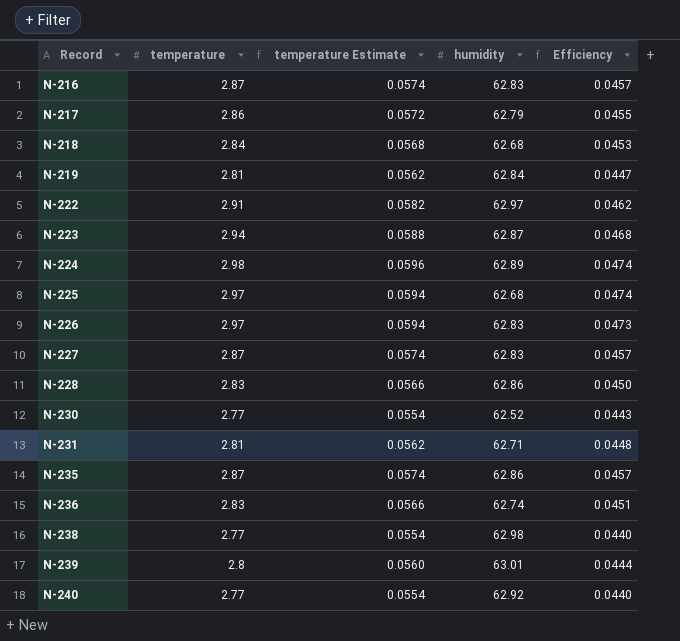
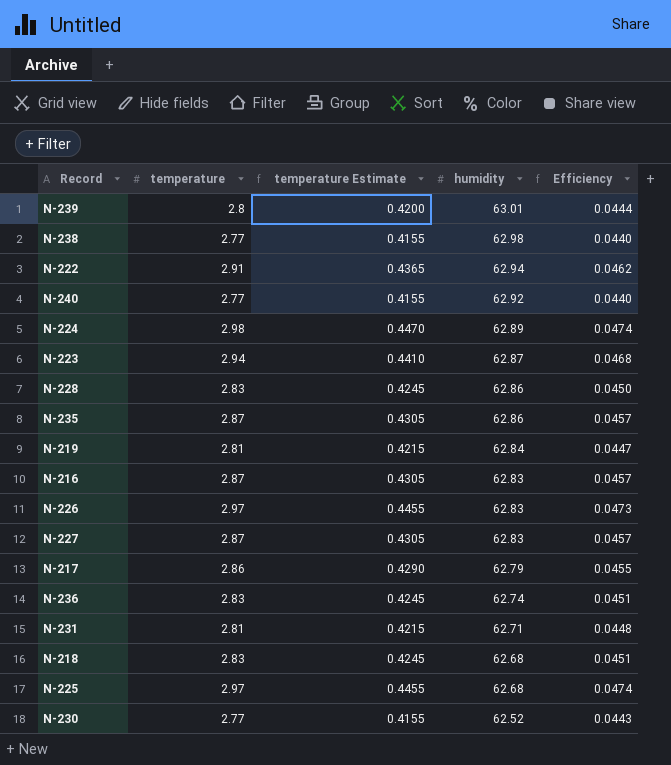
row order: Record ascending -> humidity descending
column temperature Estimate | formula: [temperature] * 0.02 -> [temperature] * 0.15
N-222 | humidity: 62.97 -> 62.94
N-218 | temperature: 2.84 -> 2.83
N-218 | Efficiency: 0.0453 -> 0.0451

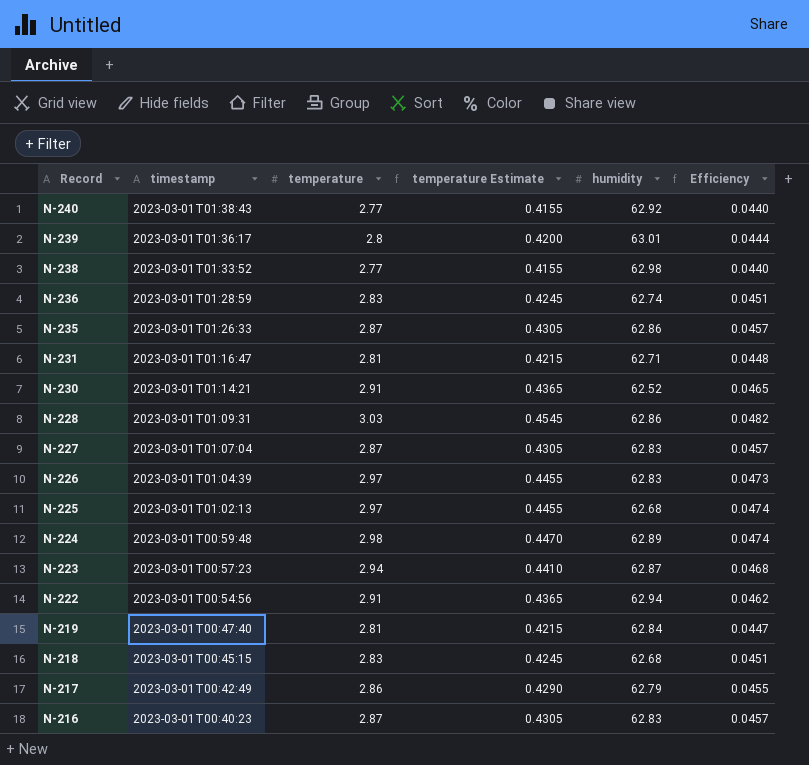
row order: humidity descending -> Record descending
column timestamp | position: none -> 2
N-230 | temperature: 2.77 -> 2.91
N-230 | temperature Estimate: 0.4155 -> 0.4365
N-230 | Efficiency: 0.0443 -> 0.0465
N-228 | temperature: 2.83 -> 3.03
N-228 | temperature Estimate: 0.4245 -> 0.4545
N-228 | Efficiency: 0.0450 -> 0.0482

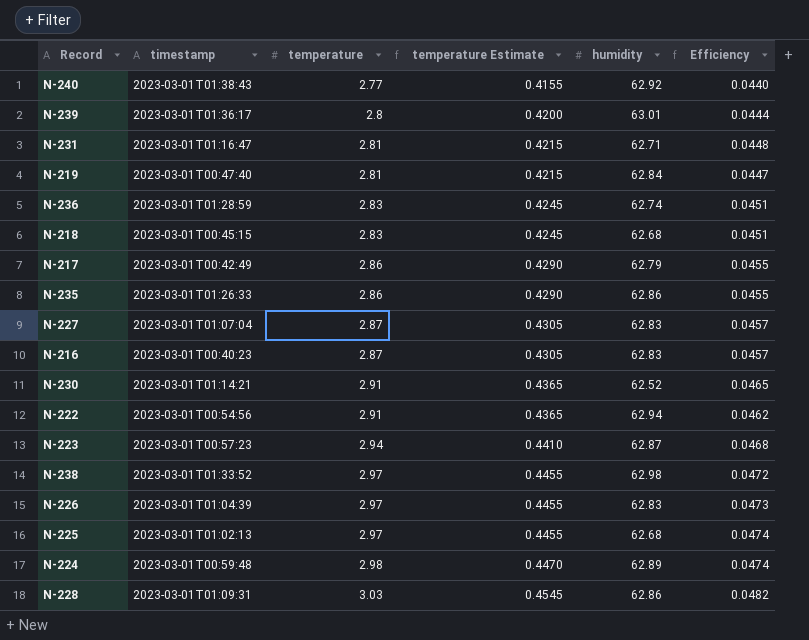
row order: Record descending -> temperature ascending
N-235 | temperature: 2.87 -> 2.86
N-235 | temperature Estimate: 0.4305 -> 0.4290
N-235 | Efficiency: 0.0457 -> 0.0455
N-238 | temperature: 2.77 -> 2.97
N-238 | temperature Estimate: 0.4155 -> 0.4455
N-238 | Efficiency: 0.0440 -> 0.0472

